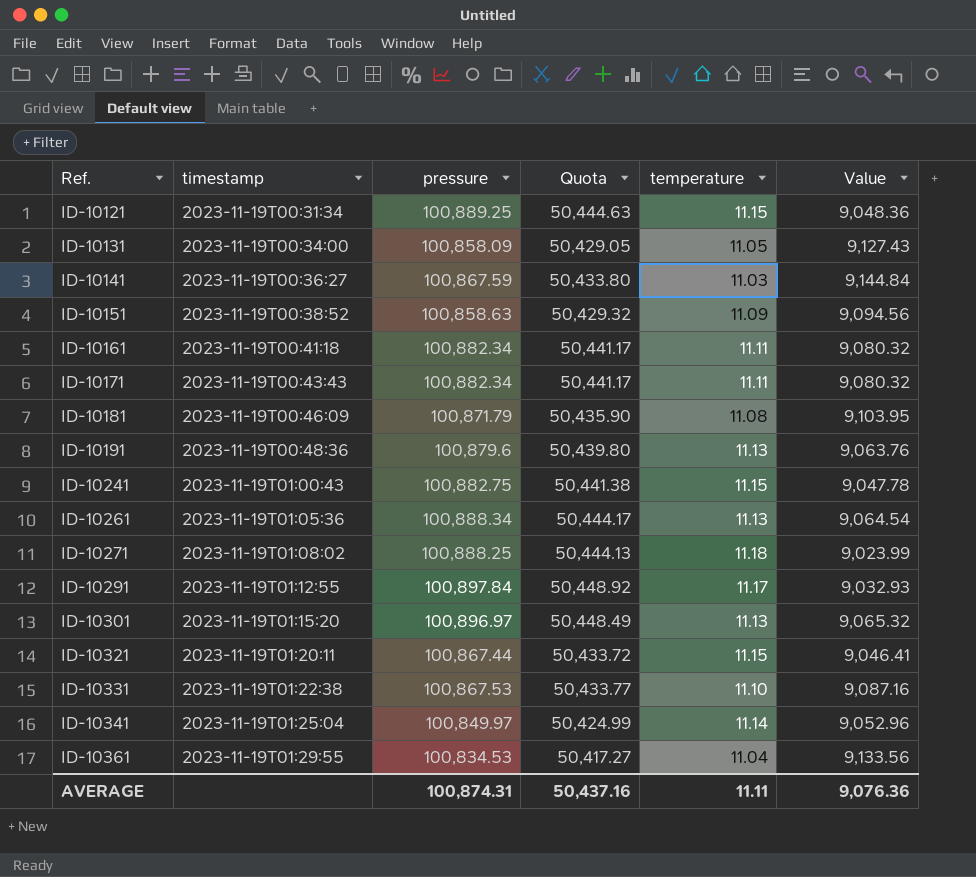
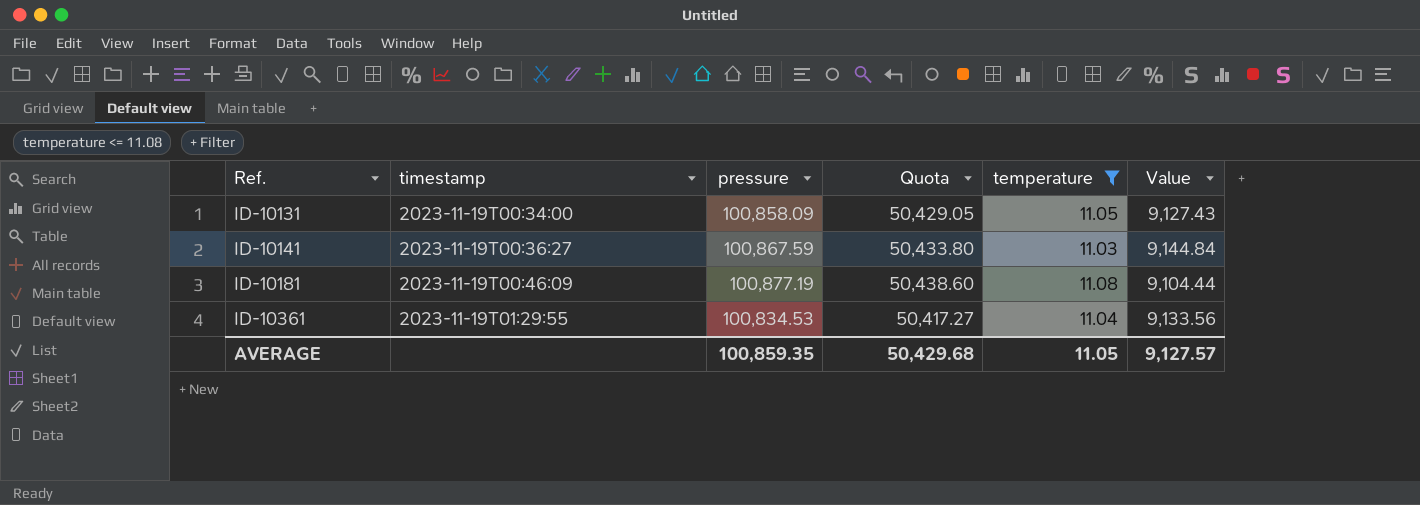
filter: none -> temperature <= 11.08
ID-10181 | pressure: 100,871.79 -> 100,877.19
ID-10181 | Quota: 50,435.90 -> 50,438.60
ID-10181 | Value: 9,103.95 -> 9,104.44
AVERAGE | pressure: 100,874.31 -> 100,859.35
AVERAGE | Quota: 50,437.16 -> 50,429.68
AVERAGE | temperature: 11.11 -> 11.05
AVERAGE | Value: 9,076.36 -> 9,127.57

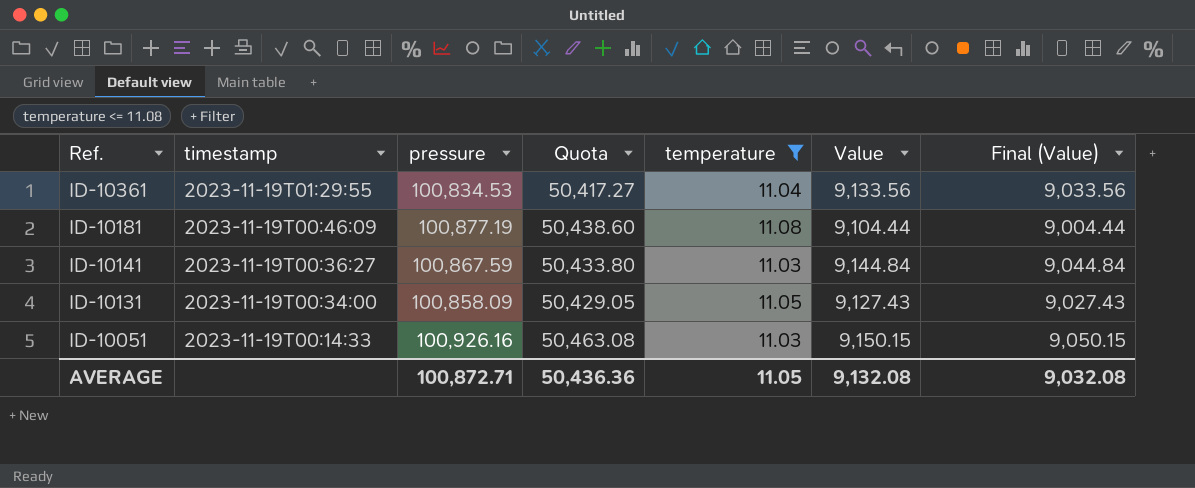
row order: Ref. ascending -> Ref. descending
column Final (Value) | formula: none -> [Value] - 100
row ID-10051: none -> 2023-11-19T00:14:33 | 100,926.16 | 50,463.08 | 11.03 | 9,150.15 | 9,050.15
AVERAGE | pressure: 100,859.35 -> 100,872.71
AVERAGE | Quota: 50,429.68 -> 50,436.36
AVERAGE | Value: 9,127.57 -> 9,132.08

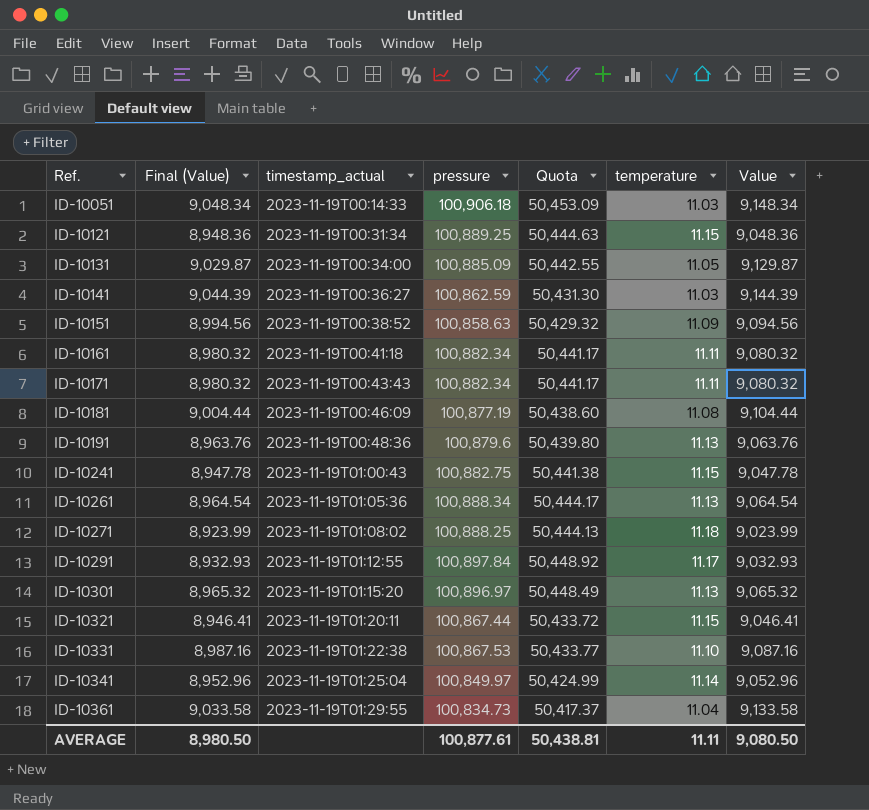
filter: temperature <= 11.08 -> none
row order: Ref. descending -> Ref. ascending
column Final (Value) | position: 7 -> 2
column name: timestamp -> timestamp_actual
ID-10051 | Final (Value): 9,050.15 -> 9,048.34
ID-10051 | pressure: 100,926.16 -> 100,906.18
ID-10051 | Quota: 50,463.08 -> 50,453.09
ID-10051 | Value: 9,150.15 -> 9,148.34
ID-10131 | Final (Value): 9,027.43 -> 9,029.87
ID-10131 | pressure: 100,858.09 -> 100,885.09
ID-10131 | Quota: 50,429.05 -> 50,442.55
ID-10131 | Value: 9,127.43 -> 9,129.87
ID-10141 | Final (Value): 9,044.84 -> 9,044.39
ID-10141 | pressure: 100,867.59 -> 100,862.59
ID-10141 | Quota: 50,433.80 -> 50,431.30
ID-10141 | Value: 9,144.84 -> 9,144.39
ID-10361 | Final (Value): 9,033.56 -> 9,033.58
ID-10361 | pressure: 100,834.53 -> 100,834.73
ID-10361 | Quota: 50,417.27 -> 50,417.37
ID-10361 | Value: 9,133.56 -> 9,133.58
AVERAGE | Final (Value): 9,032.08 -> 8,980.50
AVERAGE | pressure: 100,872.71 -> 100,877.61
AVERAGE | Quota: 50,436.36 -> 50,438.81
AVERAGE | temperature: 11.05 -> 11.11
AVERAGE | Value: 9,132.08 -> 9,080.50

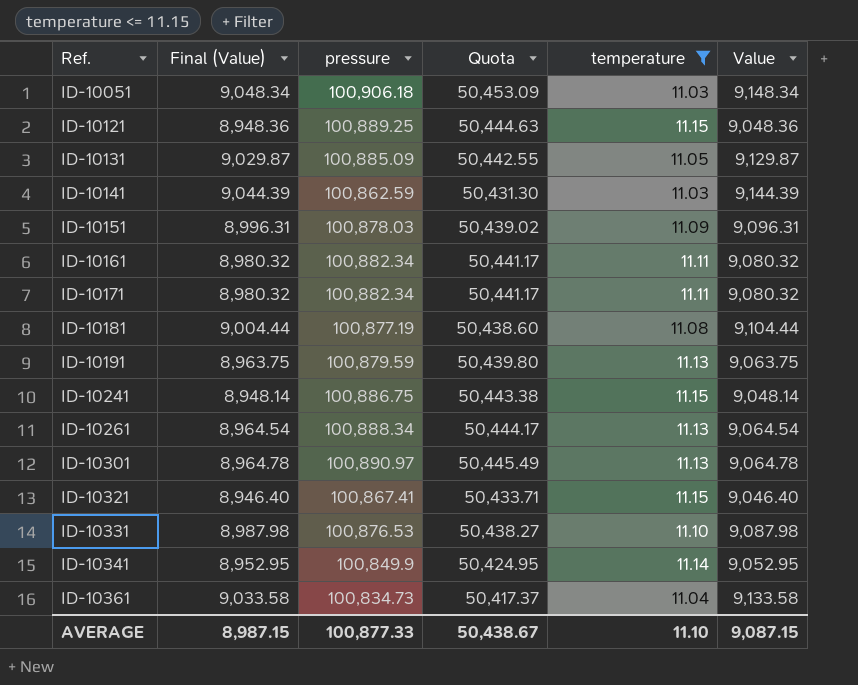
filter: none -> temperature <= 11.15
column timestamp_actual | position: 3 -> none
ID-10151 | Final (Value): 8,994.56 -> 8,996.31
ID-10151 | pressure: 100,858.63 -> 100,878.03
ID-10151 | Quota: 50,429.32 -> 50,439.02
ID-10151 | Value: 9,094.56 -> 9,096.31
ID-10191 | Final (Value): 8,963.76 -> 8,963.75
ID-10191 | pressure: 100,879.6 -> 100,879.59
ID-10191 | Value: 9,063.76 -> 9,063.75
ID-10241 | Final (Value): 8,947.78 -> 8,948.14
ID-10241 | pressure: 100,882.75 -> 100,886.75
ID-10241 | Quota: 50,441.38 -> 50,443.38
ID-10241 | Value: 9,047.78 -> 9,048.14
ID-10301 | Final (Value): 8,965.32 -> 8,964.78
ID-10301 | pressure: 100,896.97 -> 100,890.97
ID-10301 | Quota: 50,448.49 -> 50,445.49
ID-10301 | Value: 9,065.32 -> 9,064.78
ID-10321 | Final (Value): 8,946.41 -> 8,946.40
ID-10321 | pressure: 100,867.44 -> 100,867.41
ID-10321 | Quota: 50,433.72 -> 50,433.71
ID-10321 | Value: 9,046.41 -> 9,046.40
ID-10331 | Final (Value): 8,987.16 -> 8,987.98
ID-10331 | pressure: 100,867.53 -> 100,876.53
ID-10331 | Quota: 50,433.77 -> 50,438.27
ID-10331 | Value: 9,087.16 -> 9,087.98
ID-10341 | Final (Value): 8,952.96 -> 8,952.95
ID-10341 | pressure: 100,849.97 -> 100,849.9
ID-10341 | Quota: 50,424.99 -> 50,424.95
ID-10341 | Value: 9,052.96 -> 9,052.95
AVERAGE | Final (Value): 8,980.50 -> 8,987.15
AVERAGE | pressure: 100,877.61 -> 100,877.33
AVERAGE | Quota: 50,438.81 -> 50,438.67
AVERAGE | temperature: 11.11 -> 11.10
AVERAGE | Value: 9,080.50 -> 9,087.15

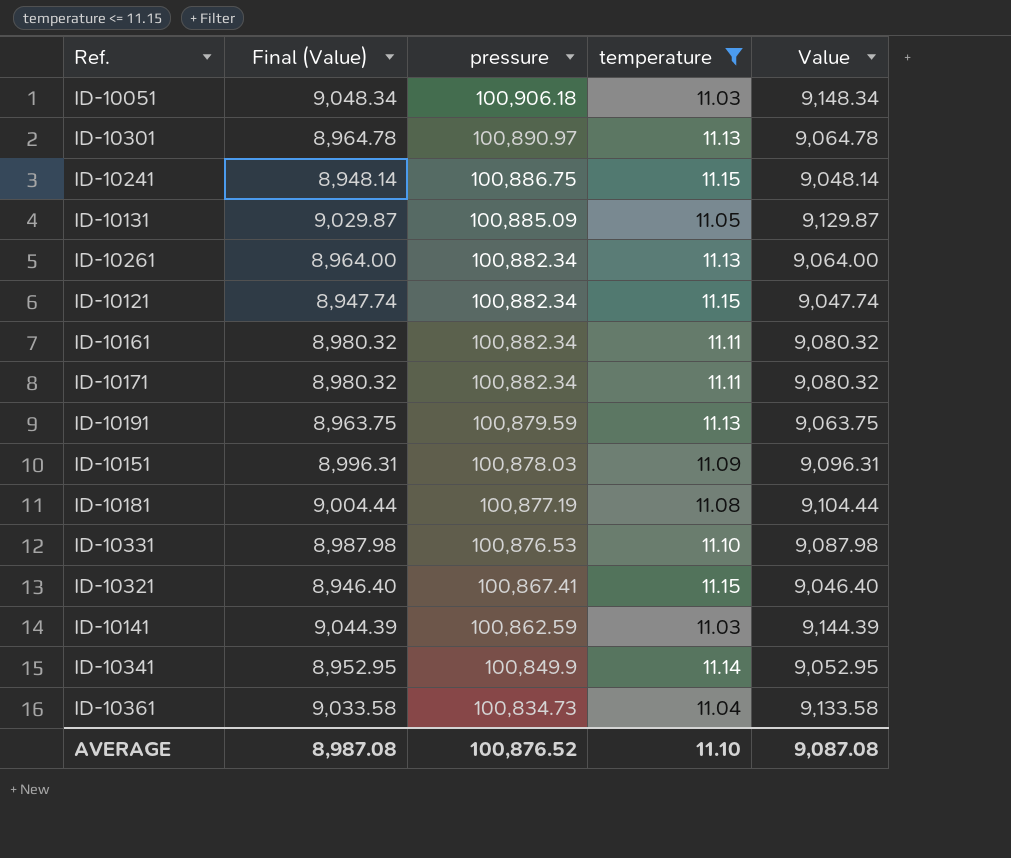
row order: Ref. ascending -> pressure descending
column Quota | formula: [pressure] * 0.5 -> none
ID-10261 | Final (Value): 8,964.54 -> 8,964.00
ID-10261 | pressure: 100,888.34 -> 100,882.34
ID-10261 | Value: 9,064.54 -> 9,064.00
ID-10121 | Final (Value): 8,948.36 -> 8,947.74
ID-10121 | pressure: 100,889.25 -> 100,882.34
ID-10121 | Value: 9,048.36 -> 9,047.74
AVERAGE | Final (Value): 8,987.15 -> 8,987.08
AVERAGE | pressure: 100,877.33 -> 100,876.52
AVERAGE | Value: 9,087.15 -> 9,087.08

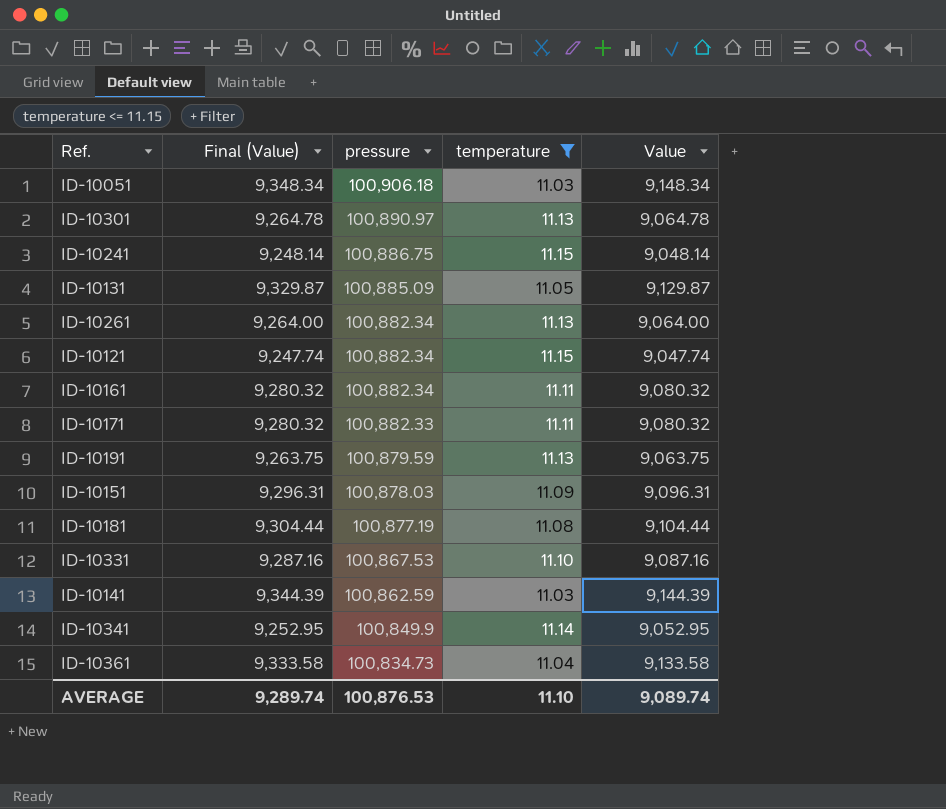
column Final (Value) | formula: [Value] - 100 -> [Value] + 200
row ID-10321: 8,946.40 | 100,867.41 | 11.15 | 9,046.40 -> none
ID-10171 | pressure: 100,882.34 -> 100,882.33
ID-10331 | pressure: 100,876.53 -> 100,867.53
ID-10331 | Value: 9,087.98 -> 9,087.16
AVERAGE | Final (Value): 8,987.08 -> 9,289.74
AVERAGE | pressure: 100,876.52 -> 100,876.53
AVERAGE | Value: 9,087.08 -> 9,089.74

